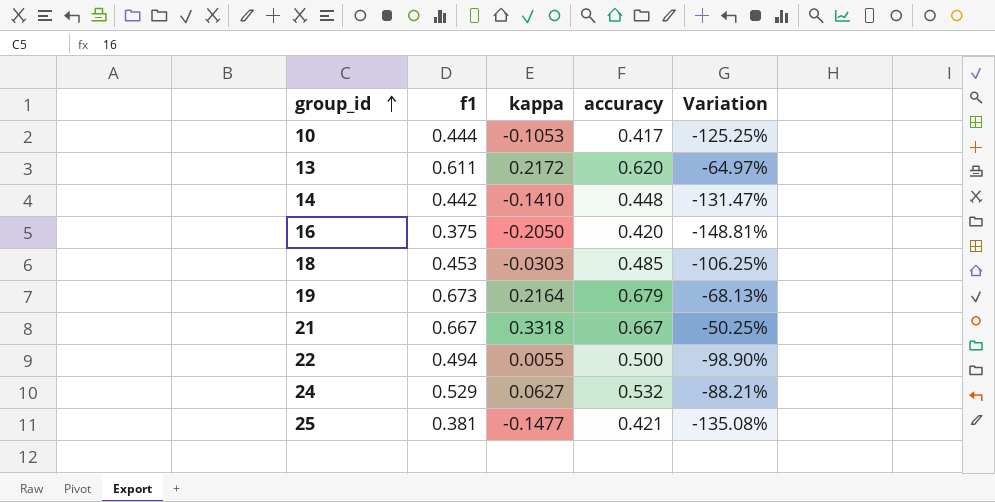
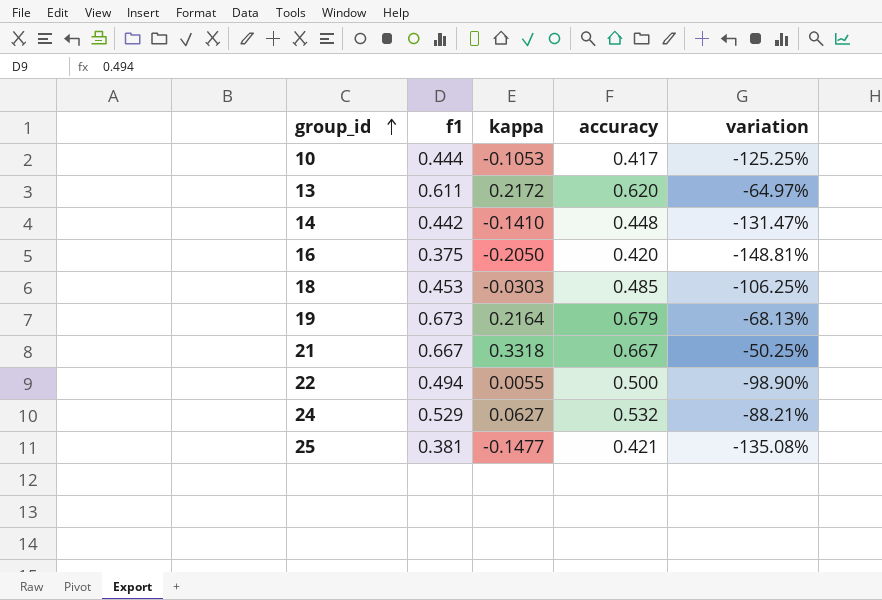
column name: Variation -> variation

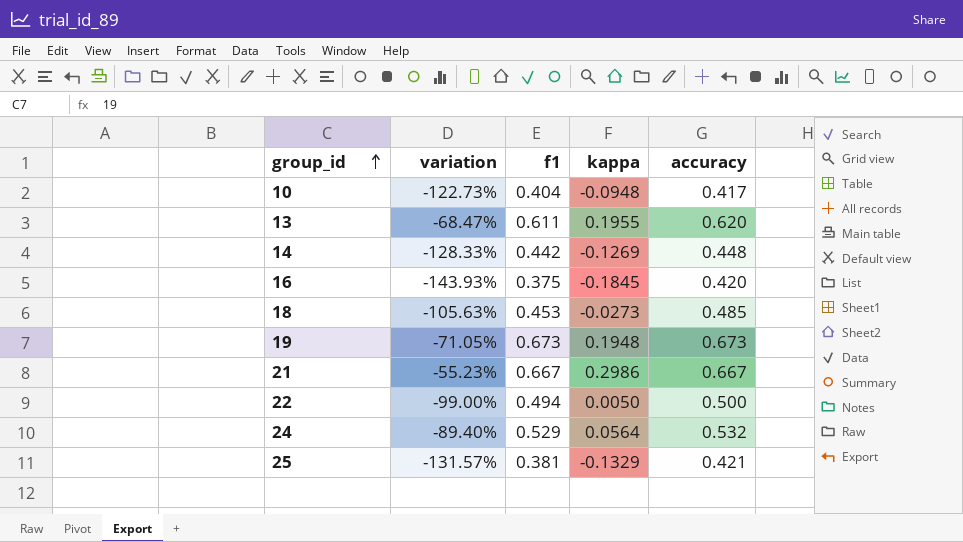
column variation | position: 5 -> 2
10 | variation: -125.25% -> -122.73%
10 | f1: 0.444 -> 0.404
10 | kappa: -0.1053 -> -0.0948
13 | variation: -64.97% -> -68.47%
13 | kappa: 0.2172 -> 0.1955
14 | variation: -131.47% -> -128.33%
14 | kappa: -0.1410 -> -0.1269
16 | variation: -148.81% -> -143.93%
16 | kappa: -0.2050 -> -0.1845
18 | variation: -106.25% -> -105.63%
18 | kappa: -0.0303 -> -0.0273
19 | variation: -68.13% -> -71.05%
19 | kappa: 0.2164 -> 0.1948
19 | accuracy: 0.679 -> 0.673
21 | variation: -50.25% -> -55.23%
21 | kappa: 0.3318 -> 0.2986
22 | variation: -98.90% -> -99.00%
22 | kappa: 0.0055 -> 0.0050
24 | variation: -88.21% -> -89.40%
24 | kappa: 0.0627 -> 0.0564
25 | variation: -135.08% -> -131.57%
25 | kappa: -0.1477 -> -0.1329

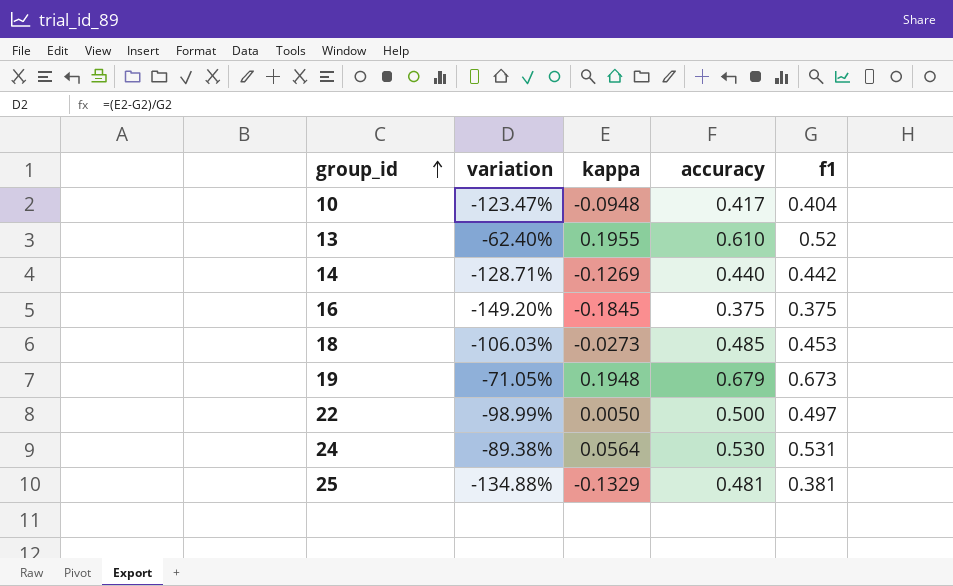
column variation | formula: ([kappa] - [accuracy]) / [accuracy] -> ([kappa] - [f1]) / [f1]
column f1 | position: 3 -> 5
row 21: -55.23% | 0.667 | 0.2986 | 0.667 -> none
13 | accuracy: 0.620 -> 0.610
13 | f1: 0.611 -> 0.52
14 | accuracy: 0.448 -> 0.440
16 | accuracy: 0.420 -> 0.375
19 | accuracy: 0.673 -> 0.679
22 | f1: 0.494 -> 0.497
24 | accuracy: 0.532 -> 0.530
24 | f1: 0.529 -> 0.531
25 | accuracy: 0.421 -> 0.481

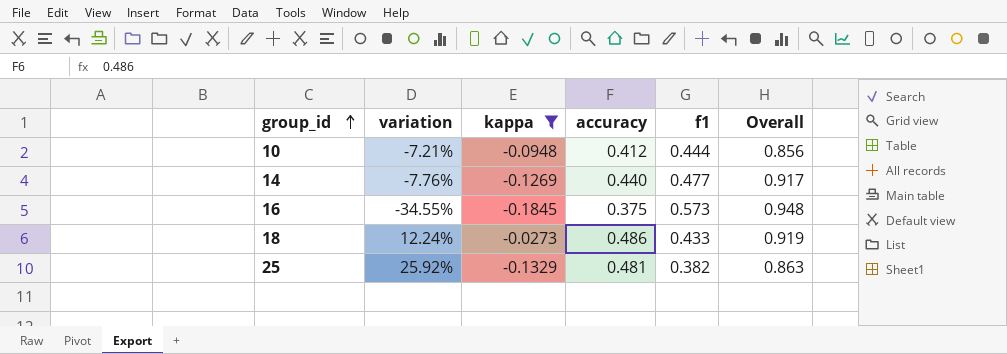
filter: none -> kappa <= -0.0273
column variation | formula: ([kappa] - [f1]) / [f1] -> ([accuracy] - [f1]) / [f1]
column Overall | formula: none -> [accuracy] + [f1]
10 | accuracy: 0.417 -> 0.412
10 | f1: 0.404 -> 0.444
14 | f1: 0.442 -> 0.477
16 | f1: 0.375 -> 0.573
18 | accuracy: 0.485 -> 0.486
18 | f1: 0.453 -> 0.433
25 | f1: 0.381 -> 0.382

